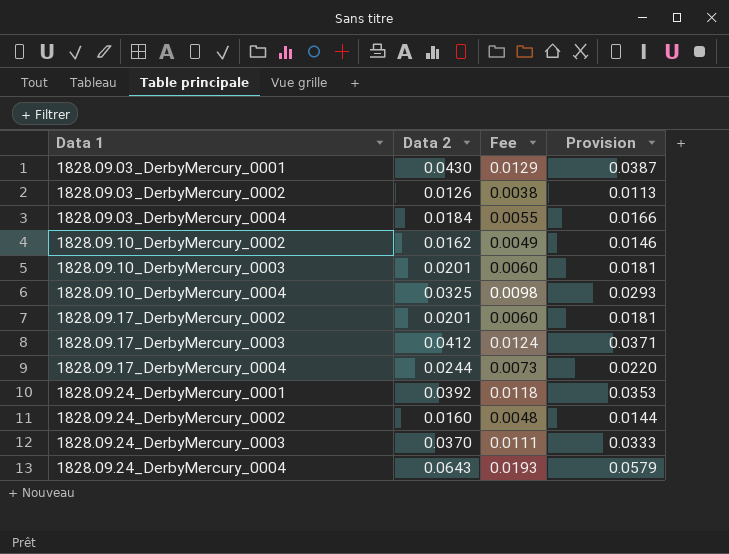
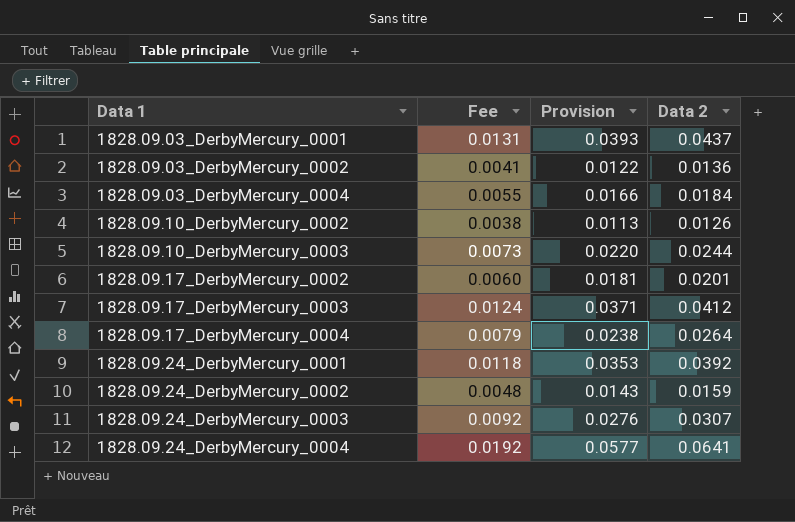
column Data 2 | position: 2 -> 4
row 1828.09.10_DerbyMercury_0004: 0.0325 | 0.0098 | 0.0293 -> none
1828.09.03_DerbyMercury_0001 | Fee: 0.0129 -> 0.0131
1828.09.03_DerbyMercury_0001 | Provision: 0.0387 -> 0.0393
1828.09.03_DerbyMercury_0001 | Data 2: 0.0430 -> 0.0437
1828.09.03_DerbyMercury_0002 | Fee: 0.0038 -> 0.0041
1828.09.03_DerbyMercury_0002 | Provision: 0.0113 -> 0.0122
1828.09.03_DerbyMercury_0002 | Data 2: 0.0126 -> 0.0136
1828.09.10_DerbyMercury_0002 | Fee: 0.0049 -> 0.0038
1828.09.10_DerbyMercury_0002 | Provision: 0.0146 -> 0.0113
1828.09.10_DerbyMercury_0002 | Data 2: 0.0162 -> 0.0126
1828.09.10_DerbyMercury_0003 | Fee: 0.0060 -> 0.0073
1828.09.10_DerbyMercury_0003 | Provision: 0.0181 -> 0.0220
1828.09.10_DerbyMercury_0003 | Data 2: 0.0201 -> 0.0244
1828.09.17_DerbyMercury_0004 | Fee: 0.0073 -> 0.0079
1828.09.17_DerbyMercury_0004 | Provision: 0.0220 -> 0.0238
1828.09.17_DerbyMercury_0004 | Data 2: 0.0244 -> 0.0264
1828.09.24_DerbyMercury_0002 | Provision: 0.0144 -> 0.0143
1828.09.24_DerbyMercury_0002 | Data 2: 0.0160 -> 0.0159
1828.09.24_DerbyMercury_0003 | Fee: 0.0111 -> 0.0092
1828.09.24_DerbyMercury_0003 | Provision: 0.0333 -> 0.0276
1828.09.24_DerbyMercury_0003 | Data 2: 0.0370 -> 0.0307
1828.09.24_DerbyMercury_0004 | Fee: 0.0193 -> 0.0192
1828.09.24_DerbyMercury_0004 | Provision: 0.0579 -> 0.0577
1828.09.24_DerbyMercury_0004 | Data 2: 0.0643 -> 0.0641

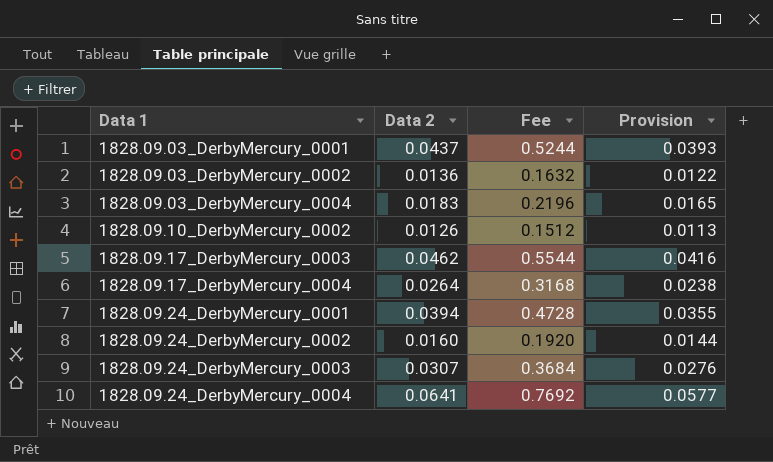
column Data 2 | position: 4 -> 2
column Fee | formula: [Data 2] * 0.3 -> [Data 2] * 12
row 1828.09.10_DerbyMercury_0003: 0.0073 | 0.0220 | 0.0244 -> none
row 1828.09.17_DerbyMercury_0002: 0.0060 | 0.0181 | 0.0201 -> none
1828.09.03_DerbyMercury_0004 | Data 2: 0.0184 -> 0.0183
1828.09.03_DerbyMercury_0004 | Provision: 0.0166 -> 0.0165
1828.09.17_DerbyMercury_0003 | Data 2: 0.0412 -> 0.0462
1828.09.17_DerbyMercury_0003 | Provision: 0.0371 -> 0.0416
1828.09.24_DerbyMercury_0001 | Data 2: 0.0392 -> 0.0394
1828.09.24_DerbyMercury_0001 | Provision: 0.0353 -> 0.0355
1828.09.24_DerbyMercury_0002 | Data 2: 0.0159 -> 0.0160
1828.09.24_DerbyMercury_0002 | Provision: 0.0143 -> 0.0144

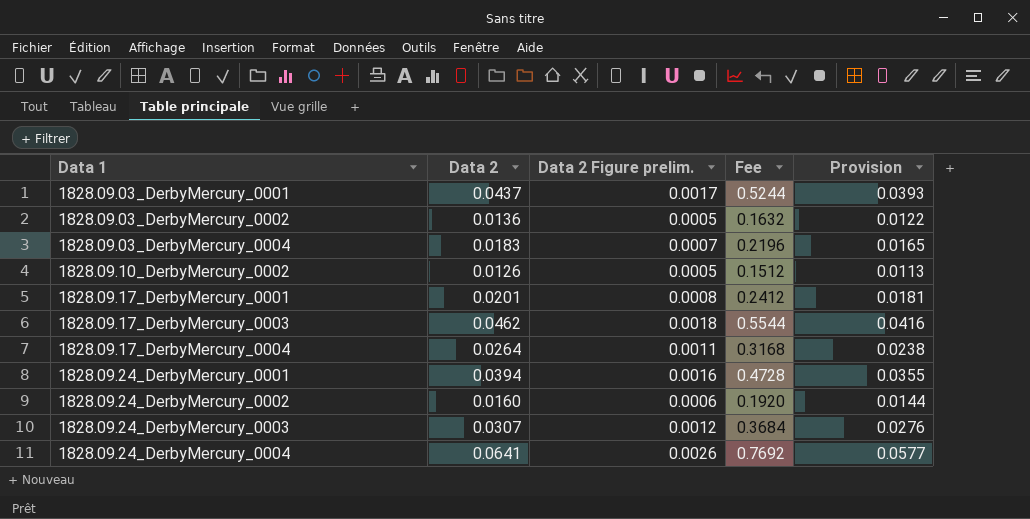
column Data 2 Figure prelim. | formula: none -> [Data 2] * 0.04
row 1828.09.17_DerbyMercury_0001: none -> 0.0201 | 0.0008 | 0.2412 | 0.0181

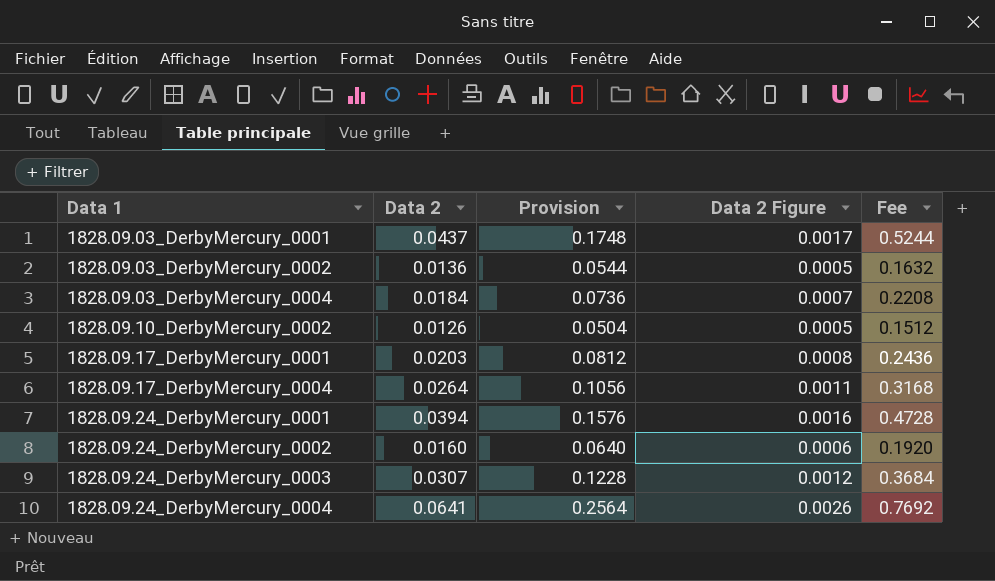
column Provision | formula: [Data 2] * 0.9 -> [Data 2] * 4
column Provision | position: 5 -> 3
column name: Data 2 Figure prelim. -> Data 2 Figure
row 1828.09.17_DerbyMercury_0003: 0.0462 | 0.0018 | 0.5544 | 0.0416 -> none
1828.09.03_DerbyMercury_0004 | Data 2: 0.0183 -> 0.0184
1828.09.03_DerbyMercury_0004 | Fee: 0.2196 -> 0.2208
1828.09.17_DerbyMercury_0001 | Data 2: 0.0201 -> 0.0203
1828.09.17_DerbyMercury_0001 | Fee: 0.2412 -> 0.2436

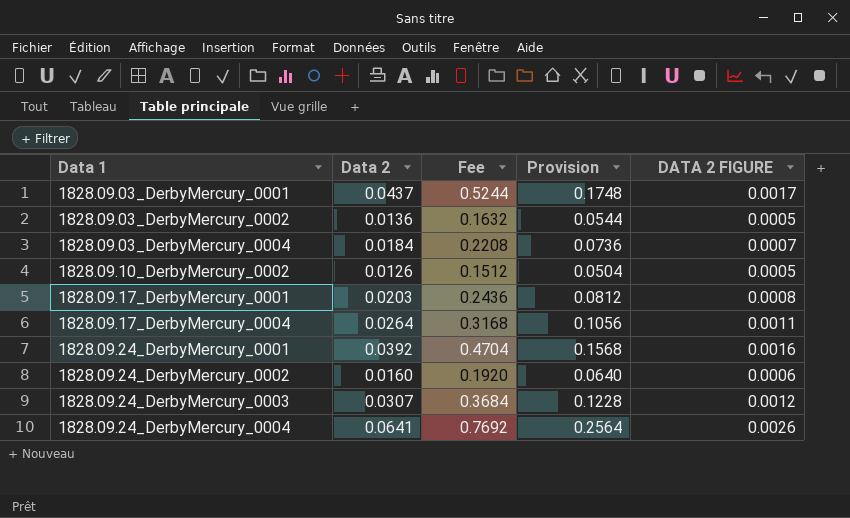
column Fee | position: 5 -> 3
column name: Data 2 Figure -> DATA 2 FIGURE
1828.09.24_DerbyMercury_0001 | Data 2: 0.0394 -> 0.0392
1828.09.24_DerbyMercury_0001 | Fee: 0.4728 -> 0.4704
1828.09.24_DerbyMercury_0001 | Provision: 0.1576 -> 0.1568

